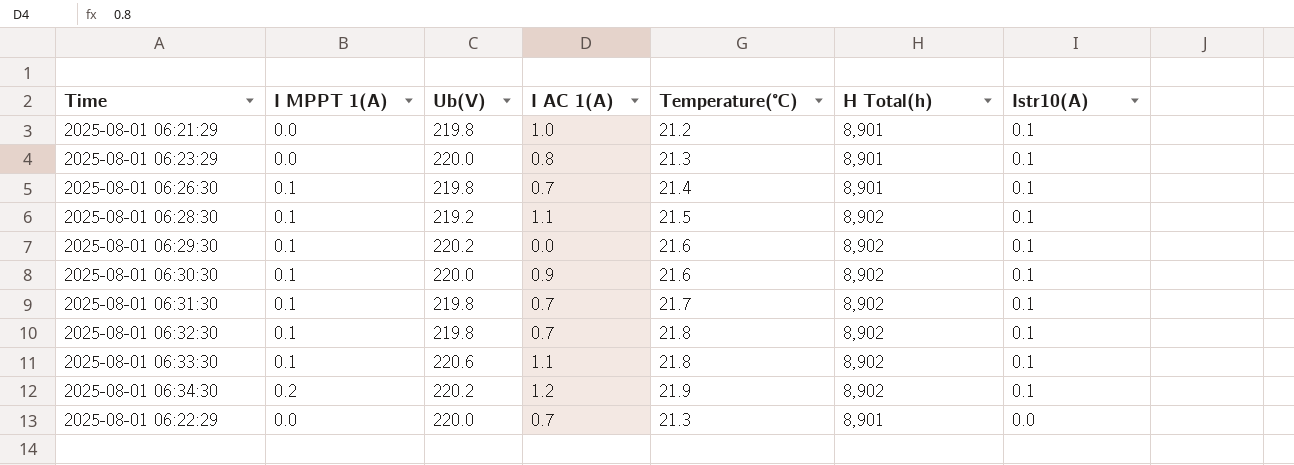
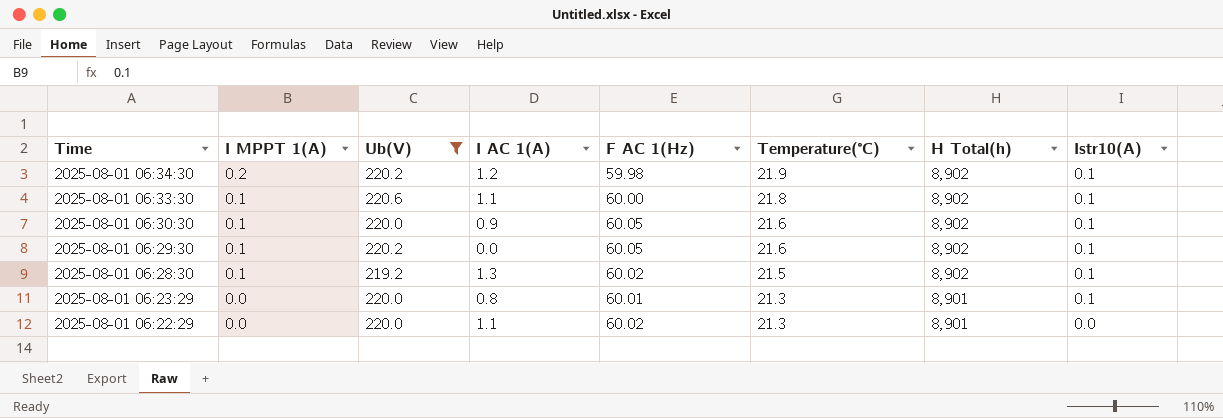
filter: none -> Ub(V) != 219.8
row order: Istr10(A) descending -> Time descending
column F AC 1(Hz) | position: none -> 5
2025-08-01 06:28:30 | I AC 1(A): 1.1 -> 1.3
2025-08-01 06:22:29 | I AC 1(A): 0.7 -> 1.1

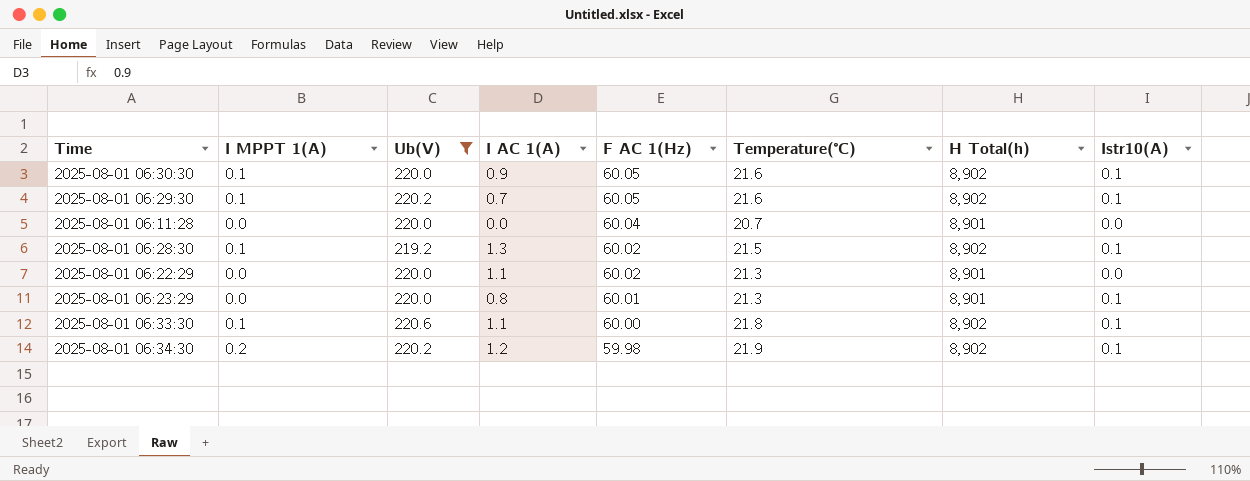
row order: Time descending -> F AC 1(Hz) descending
2025-08-01 06:29:30 | I AC 1(A): 0.0 -> 0.7
row 2025-08-01 06:11:28: none -> 0.0 | 220.0 | 0.0 | 60.04 | 20.7 | 8,901 | 0.0

